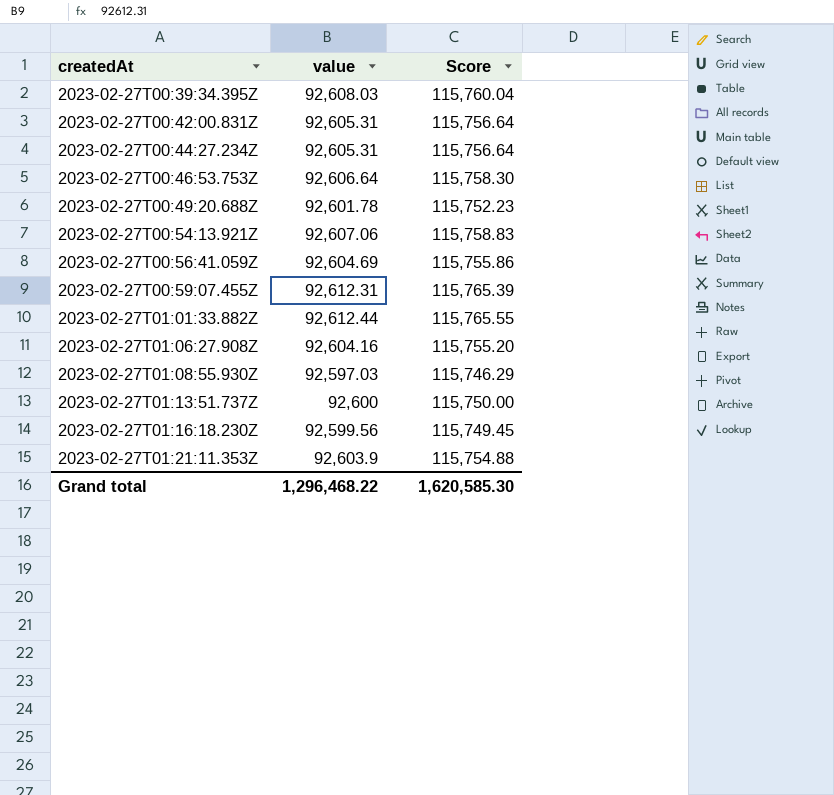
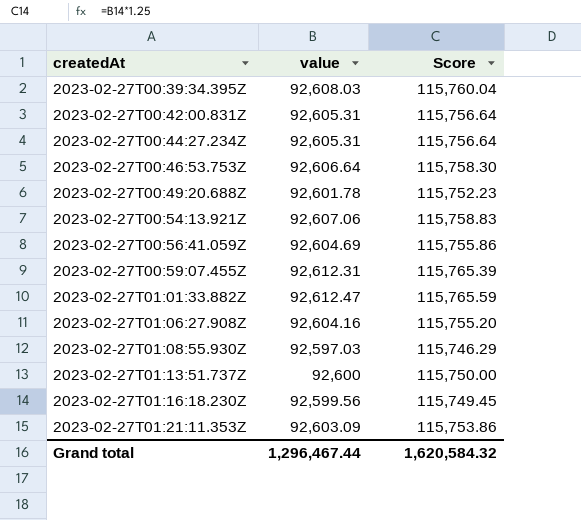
2023-02-27T01:01:33.882Z | value: 92,612.44 -> 92,612.47
2023-02-27T01:01:33.882Z | Score: 115,765.55 -> 115,765.59
2023-02-27T01:21:11.353Z | value: 92,603.9 -> 92,603.09
2023-02-27T01:21:11.353Z | Score: 115,754.88 -> 115,753.86
Grand total | value: 1,296,468.22 -> 1,296,467.44
Grand total | Score: 1,620,585.30 -> 1,620,584.32

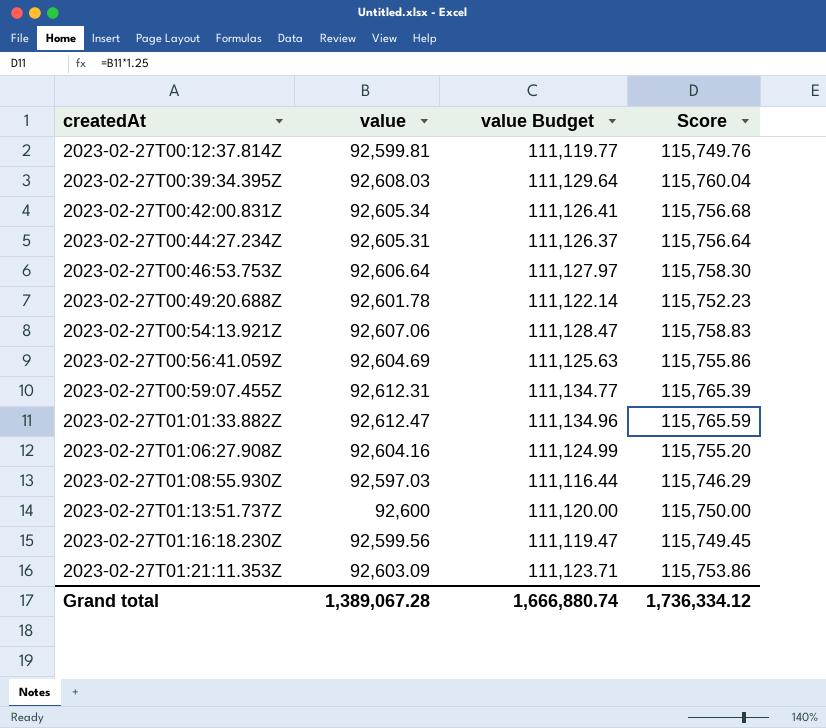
column value Budget | formula: none -> [value] * 1.2
row 2023-02-27T00:12:37.814Z: none -> 92,599.81 | 111,119.77 | 115,749.76
2023-02-27T00:42:00.831Z | value: 92,605.31 -> 92,605.34
2023-02-27T00:42:00.831Z | Score: 115,756.64 -> 115,756.68
Grand total | value: 1,296,467.44 -> 1,389,067.28
Grand total | Score: 1,620,584.32 -> 1,736,334.12

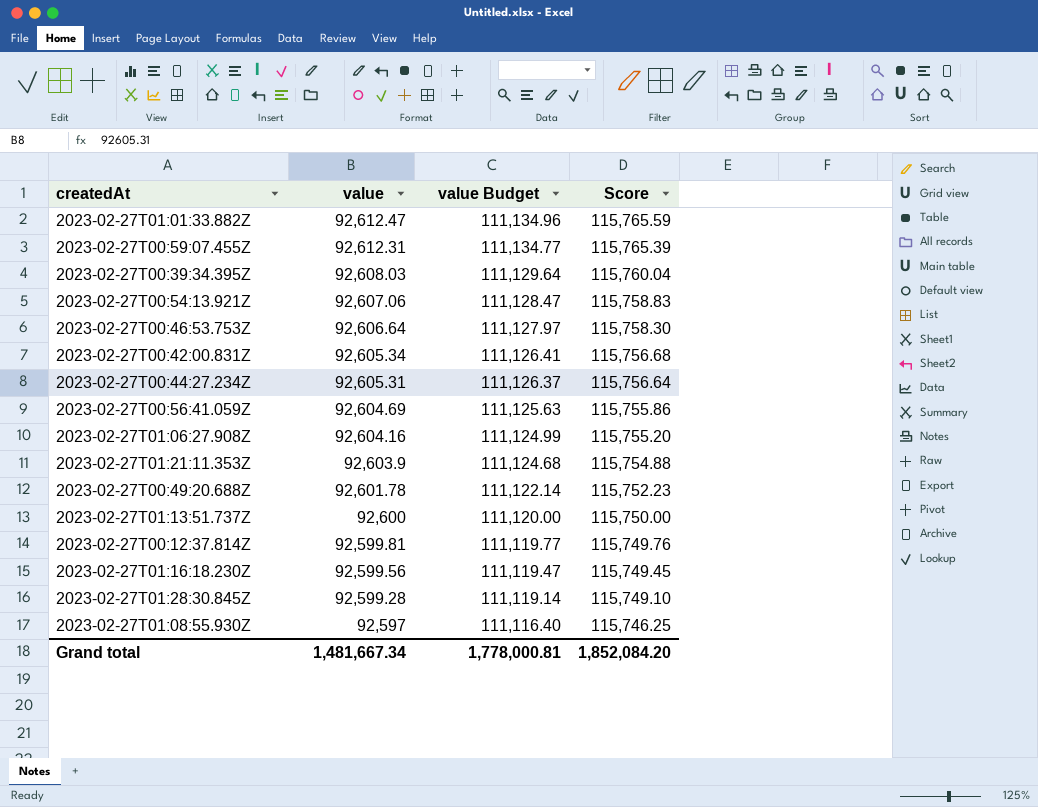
row order: createdAt ascending -> value descending
2023-02-27T01:21:11.353Z | value: 92,603.09 -> 92,603.9
2023-02-27T01:21:11.353Z | value Budget: 111,123.71 -> 111,124.68
2023-02-27T01:21:11.353Z | Score: 115,753.86 -> 115,754.88
row 2023-02-27T01:28:30.845Z: none -> 92,599.28 | 111,119.14 | 115,749.10
2023-02-27T01:08:55.930Z | value: 92,597.03 -> 92,597
2023-02-27T01:08:55.930Z | value Budget: 111,116.44 -> 111,116.40
2023-02-27T01:08:55.930Z | Score: 115,746.29 -> 115,746.25
Grand total | value: 1,389,067.28 -> 1,481,667.34
Grand total | value Budget: 1,666,880.74 -> 1,778,000.81
Grand total | Score: 1,736,334.12 -> 1,852,084.20

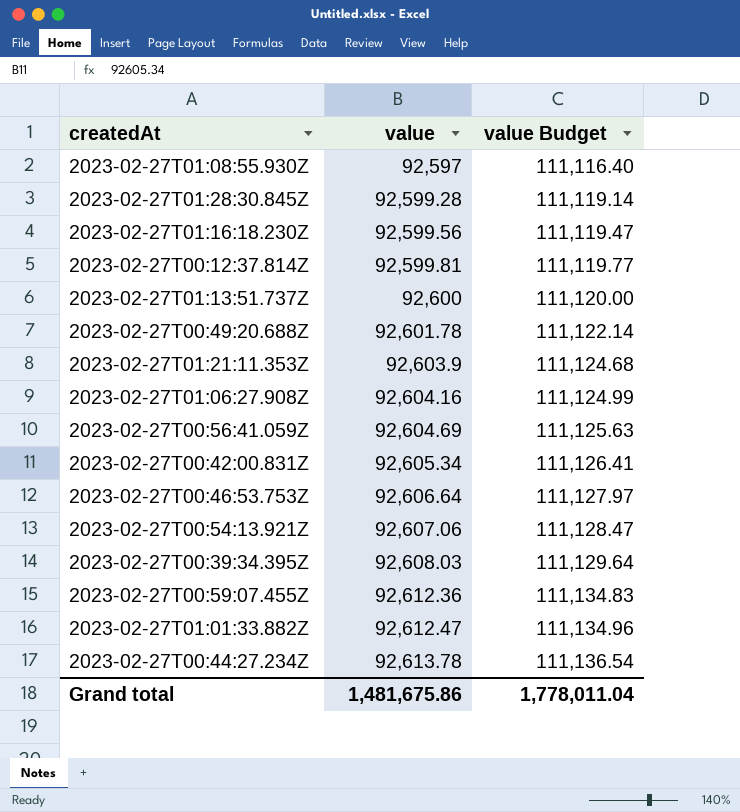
row order: value descending -> value ascending
column Score | formula: [value] * 1.25 -> none
2023-02-27T00:59:07.455Z | value: 92,612.31 -> 92,612.36
2023-02-27T00:59:07.455Z | value Budget: 111,134.77 -> 111,134.83
2023-02-27T00:44:27.234Z | value: 92,605.31 -> 92,613.78
2023-02-27T00:44:27.234Z | value Budget: 111,126.37 -> 111,136.54
Grand total | value: 1,481,667.34 -> 1,481,675.86
Grand total | value Budget: 1,778,000.81 -> 1,778,011.04

